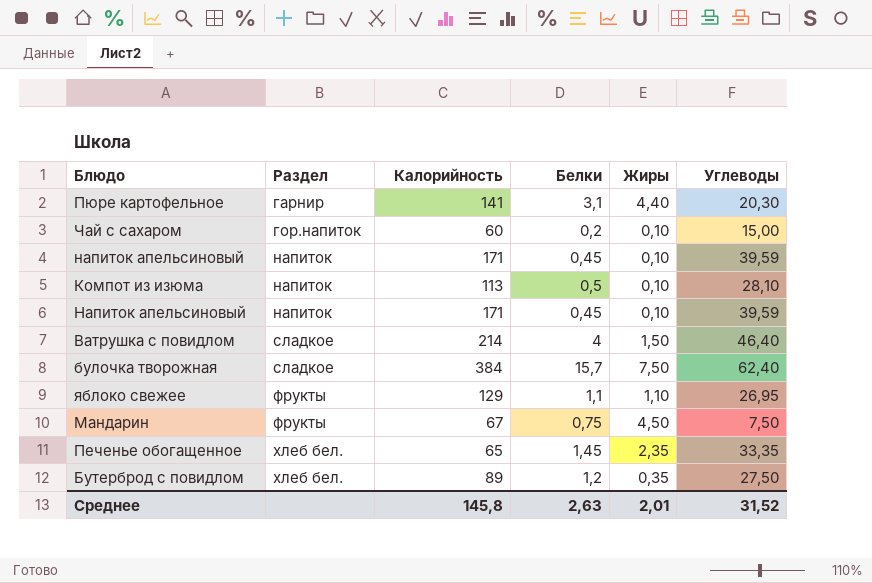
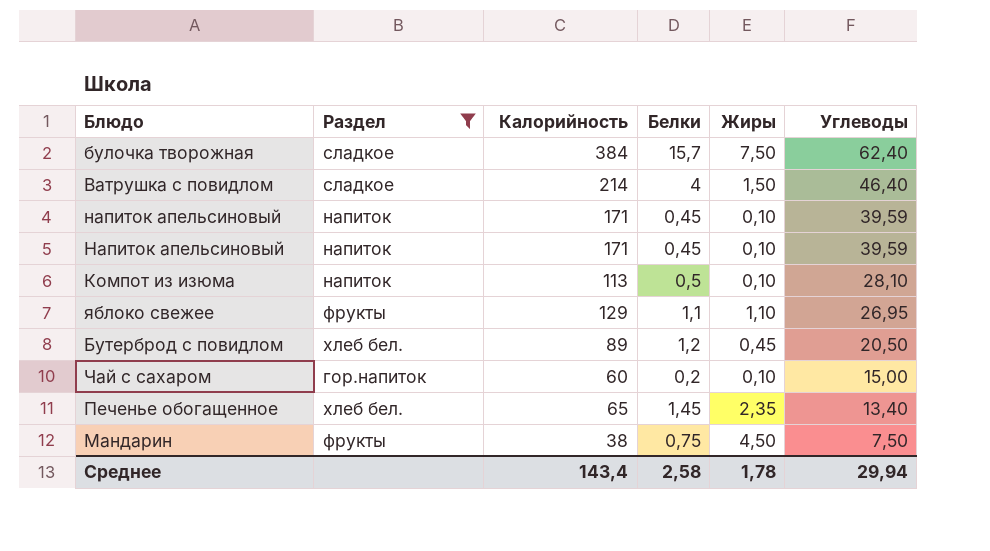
filter: none -> Раздел != гарнир
row order: Раздел ascending -> Углеводы descending
Бутерброд с повидлом | Жиры: 0,35 -> 0,45
Бутерброд с повидлом | Углеводы: 27,50 -> 20,50
Печенье обогащенное | Углеводы: 33,35 -> 13,40
Мандарин | Калорийность: 67 -> 38
Среднее | Калорийность: 145,8 -> 143,4
Среднее | Белки: 2,63 -> 2,58
Среднее | Жиры: 2,01 -> 1,78
Среднее | Углеводы: 31,52 -> 29,94

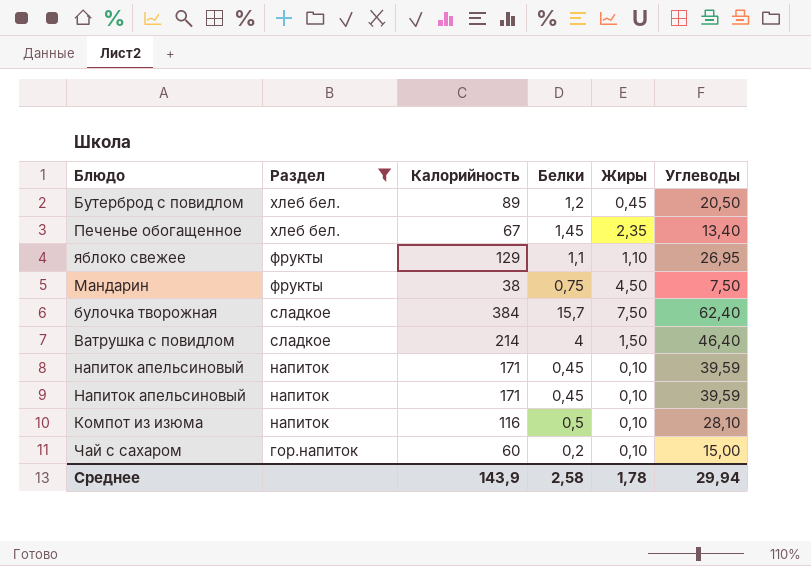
row order: Углеводы descending -> Раздел descending
Печенье обогащенное | Калорийность: 65 -> 67
Компот из изюма | Калорийность: 113 -> 116
Среднее | Калорийность: 143,4 -> 143,9

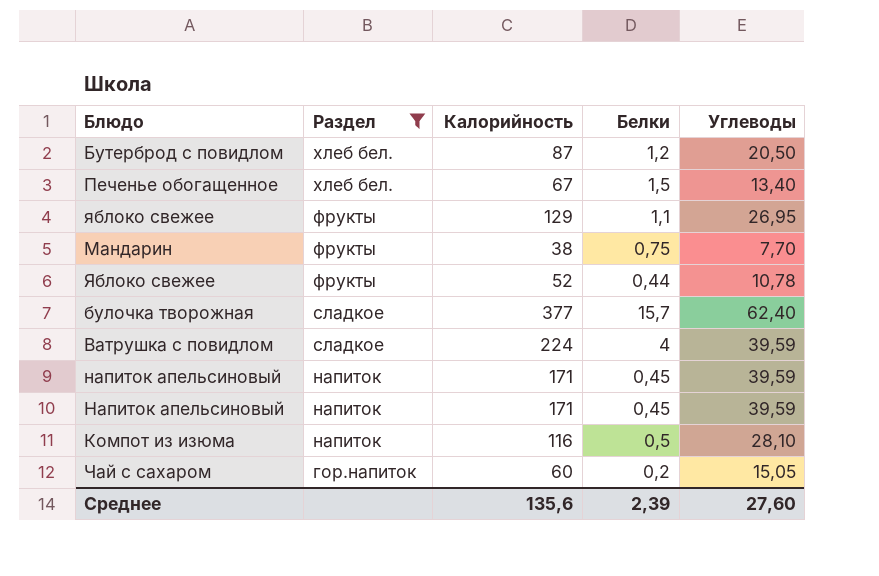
column Жиры | position: 5 -> none
Бутерброд с повидлом | Калорийность: 89 -> 87
Печенье обогащенное | Белки: 1,45 -> 1,5
Мандарин | Углеводы: 7,50 -> 7,70
row Яблоко свежее: none -> фрукты | 52 | 0,44 | 10,78
булочка творожная | Калорийность: 384 -> 377
Ватрушка с повидлом | Калорийность: 214 -> 224
Ватрушка с повидлом | Углеводы: 46,40 -> 39,59
Чай с сахаром | Углеводы: 15,00 -> 15,05
Среднее | Калорийность: 143,9 -> 135,6
Среднее | Белки: 2,58 -> 2,39
Среднее | Углеводы: 29,94 -> 27,60

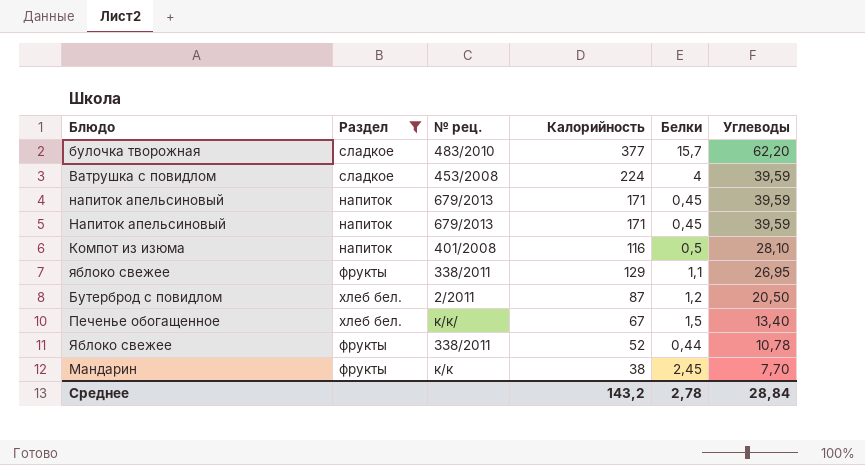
row order: Раздел descending -> Углеводы descending
column № рец. | position: none -> 3
row Чай с сахаром: гор.напиток | 60 | 0,2 | 15,05 -> none
булочка творожная | Углеводы: 62,40 -> 62,20
Мандарин | Белки: 0,75 -> 2,45
Среднее | Калорийность: 135,6 -> 143,2
Среднее | Белки: 2,39 -> 2,78
Среднее | Углеводы: 27,60 -> 28,84

